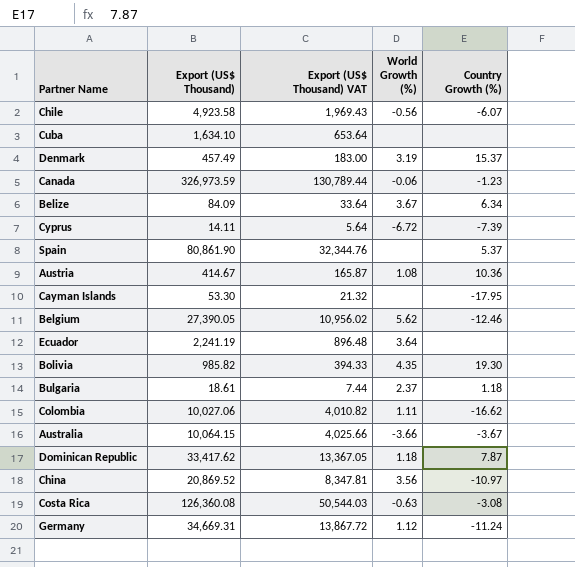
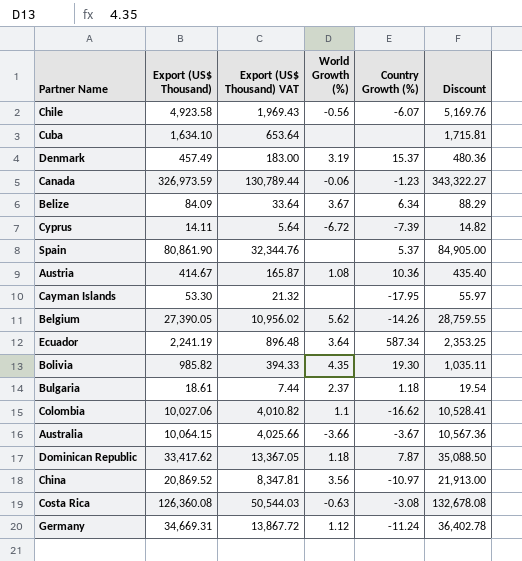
column Discount | formula: none -> [Export (US$ Thousand)] * 1.05
Belgium | Country Growth (%): -12.46 -> -14.26
Ecuador | Country Growth (%): none -> 587.34
Colombia | World Growth (%): 1.11 -> 1.1

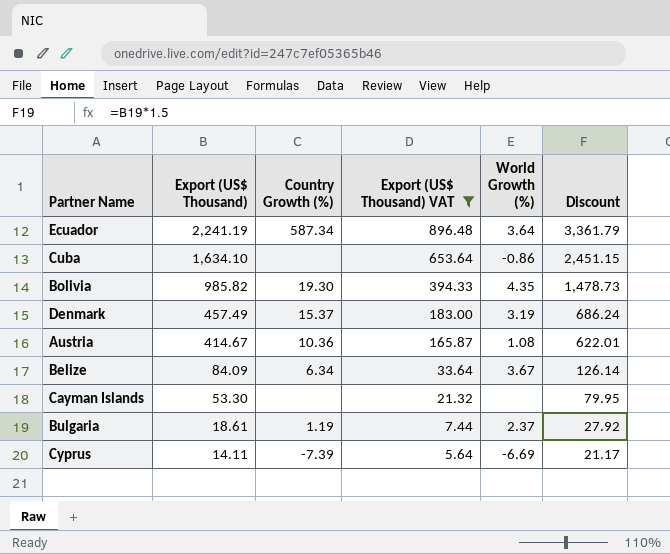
filter: none -> Export (US$ Thousand) VAT <= 896.48
row order: none -> Export (US$ Thousand) descending
column Country Growth (%) | position: 5 -> 3
column Discount | formula: [Export (US$ Thousand)] * 1.05 -> [Export (US$ Thousand)] * 1.5
Cuba | World Growth (%): none -> -0.86
Cayman Islands | Country Growth (%): -17.95 -> none
Bulgaria | Country Growth (%): 1.18 -> 1.19
Cyprus | World Growth (%): -6.72 -> -6.69

